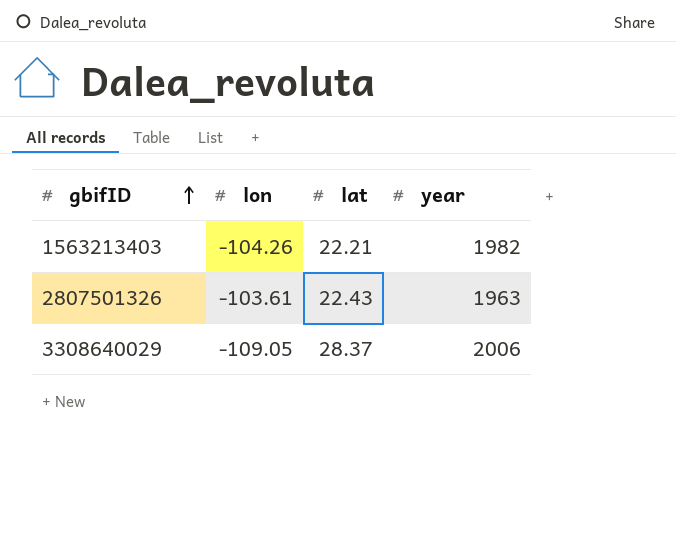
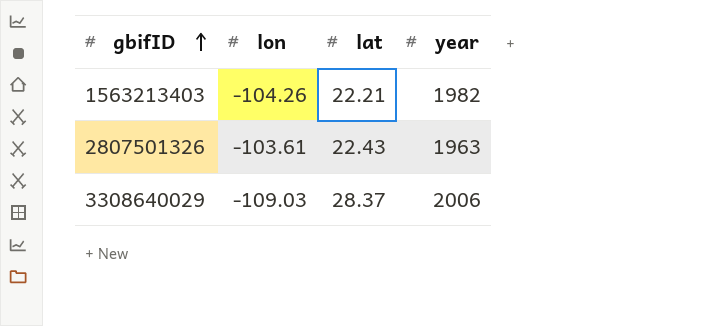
3308640029 | lon: -109.05 -> -109.03

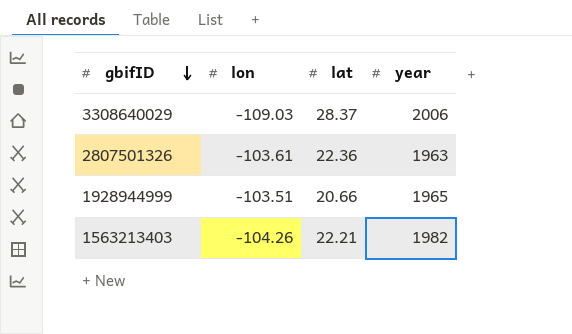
row order: gbifID ascending -> gbifID descending
2807501326 | lat: 22.43 -> 22.36
row 1928944999: none -> -103.51 | 20.66 | 1965

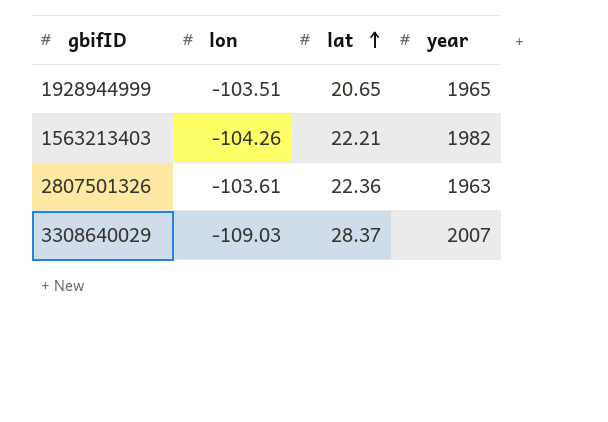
row order: gbifID descending -> lat ascending
1928944999 | lat: 20.66 -> 20.65
3308640029 | year: 2006 -> 2007

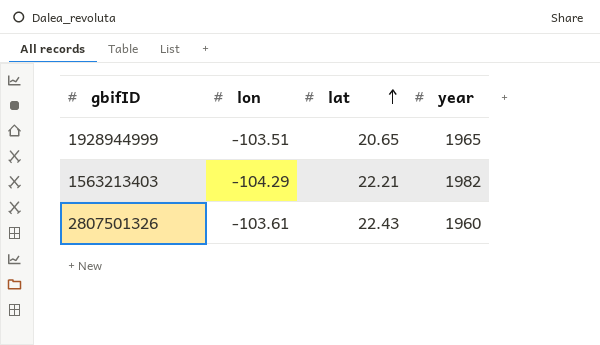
row 3308640029: -109.03 | 28.37 | 2007 -> none
1563213403 | lon: -104.26 -> -104.29
2807501326 | lat: 22.36 -> 22.43
2807501326 | year: 1963 -> 1960

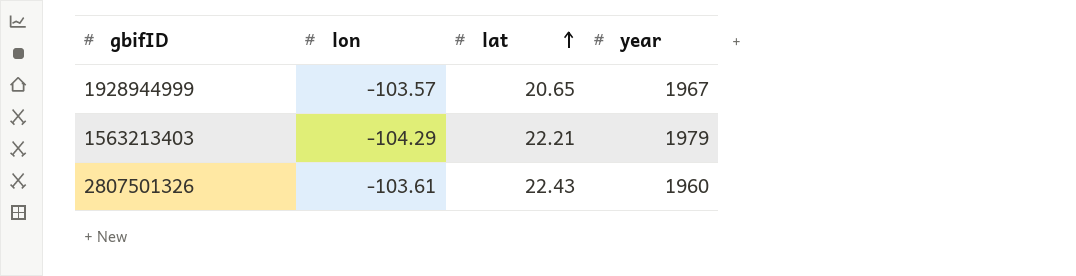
1928944999 | lon: -103.51 -> -103.57
1928944999 | year: 1965 -> 1967
1563213403 | year: 1982 -> 1979

